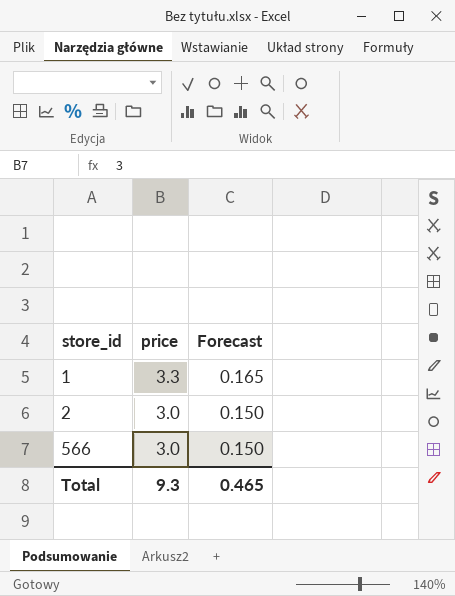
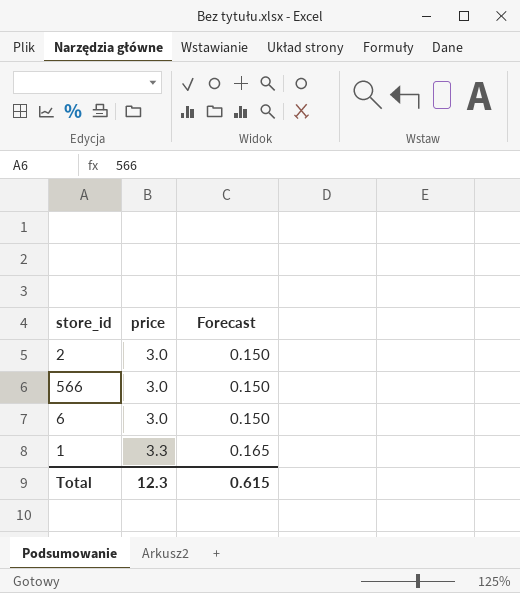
row order: store_id ascending -> price ascending
row 6: none -> 3.0 | 0.150
Total | price: 9.3 -> 12.3
Total | Forecast: 0.465 -> 0.615

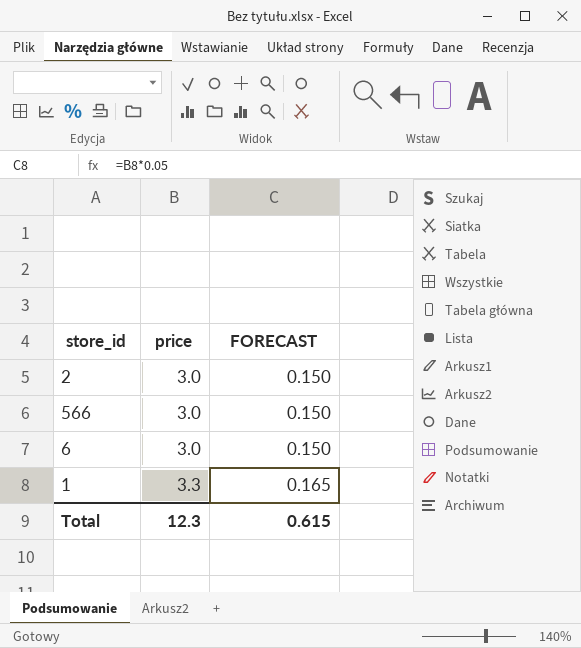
column name: Forecast -> FORECAST

